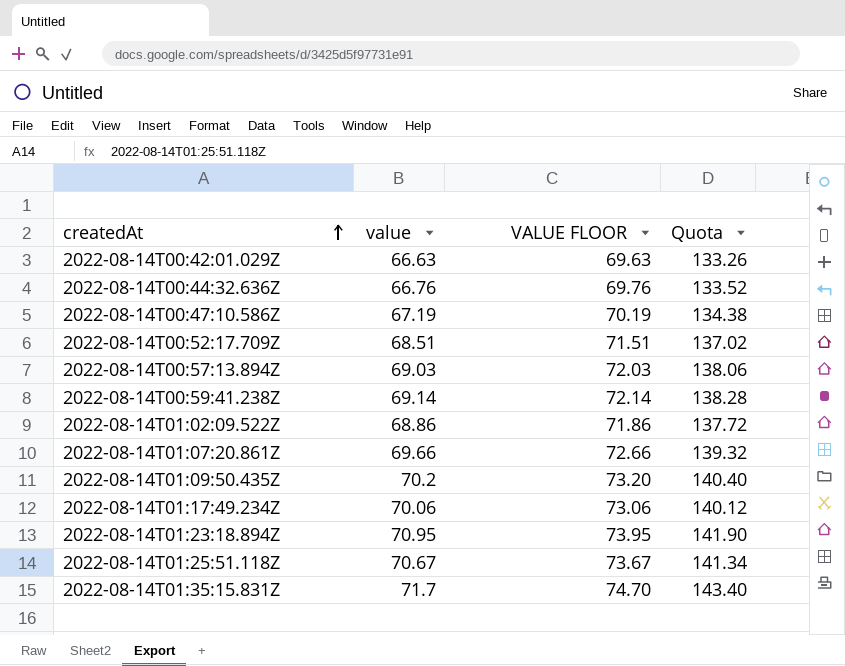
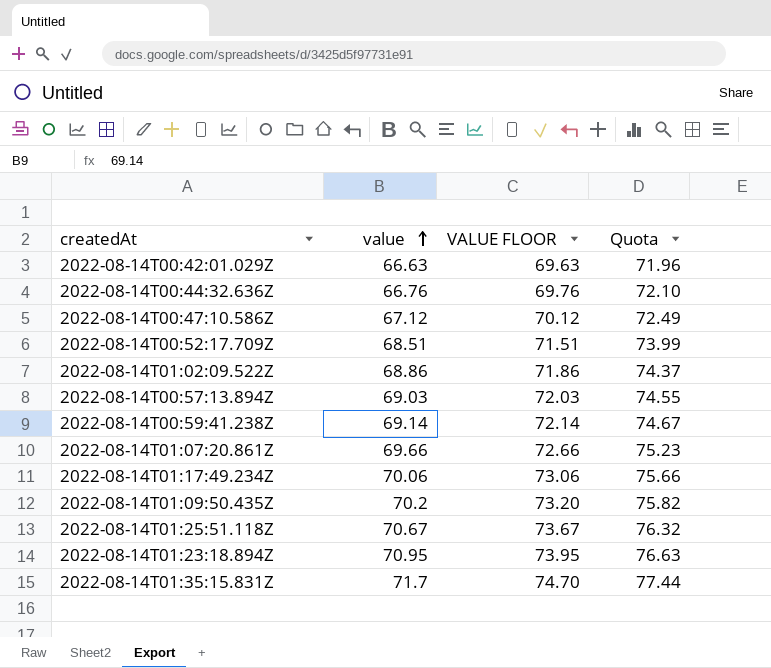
row order: createdAt ascending -> value ascending
column Quota | formula: [value] * 2 -> [value] * 1.08
2022-08-14T00:47:10.586Z | value: 67.19 -> 67.12
2022-08-14T00:47:10.586Z | VALUE FLOOR: 70.19 -> 70.12

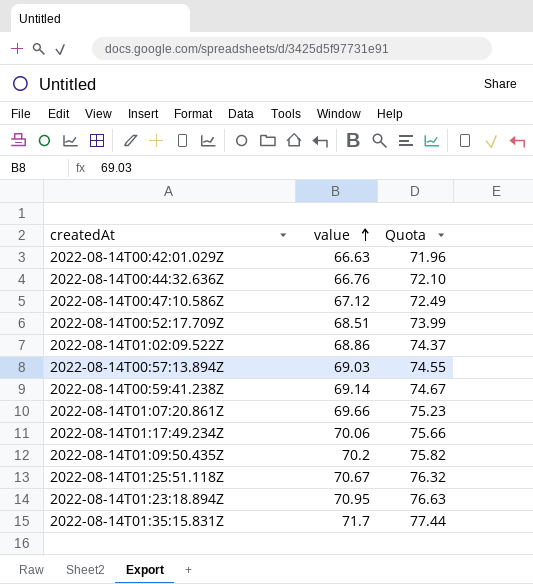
column VALUE FLOOR | formula: [value] + 3 -> none

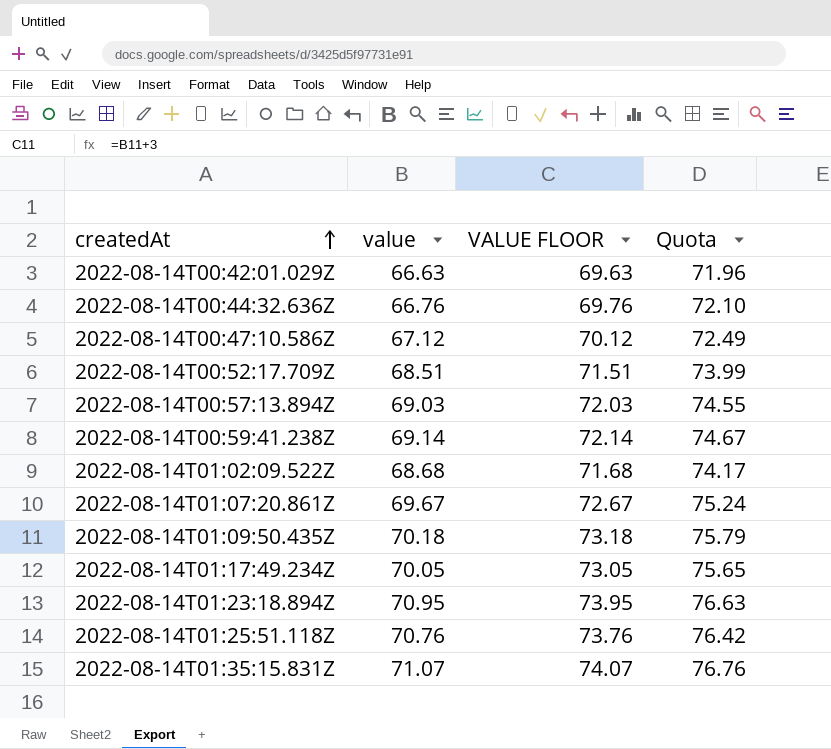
row order: value ascending -> createdAt ascending
column VALUE FLOOR | formula: none -> [value] + 3
2022-08-14T01:02:09.522Z | value: 68.86 -> 68.68
2022-08-14T01:02:09.522Z | Quota: 74.37 -> 74.17
2022-08-14T01:07:20.861Z | value: 69.66 -> 69.67
2022-08-14T01:07:20.861Z | Quota: 75.23 -> 75.24
2022-08-14T01:09:50.435Z | value: 70.2 -> 70.18
2022-08-14T01:09:50.435Z | Quota: 75.82 -> 75.79
2022-08-14T01:17:49.234Z | value: 70.06 -> 70.05
2022-08-14T01:17:49.234Z | Quota: 75.66 -> 75.65
2022-08-14T01:25:51.118Z | value: 70.67 -> 70.76
2022-08-14T01:25:51.118Z | Quota: 76.32 -> 76.42
2022-08-14T01:35:15.831Z | value: 71.7 -> 71.07
2022-08-14T01:35:15.831Z | Quota: 77.44 -> 76.76

